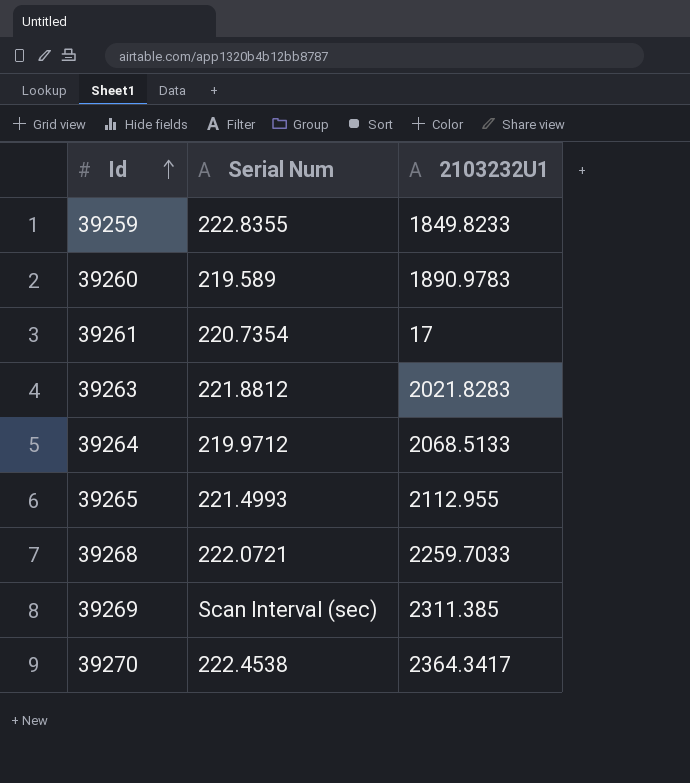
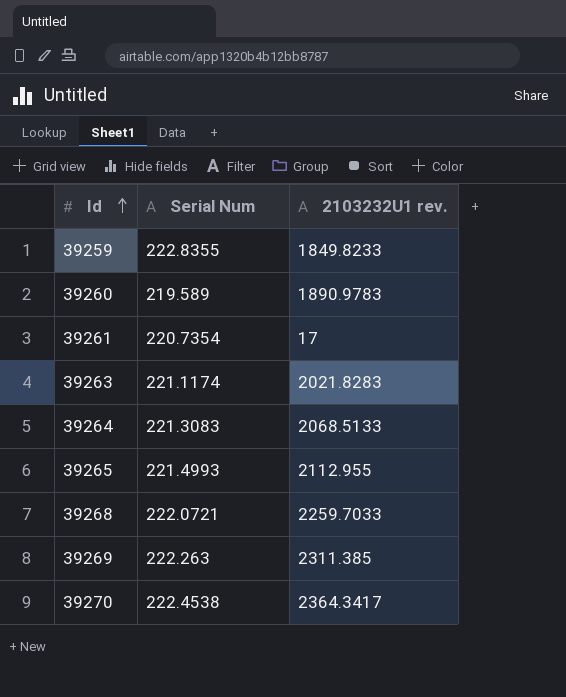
column name: 2103232U1 -> 2103232U1 rev.
39263 | Serial Num: 221.8812 -> 221.1174
39264 | Serial Num: 219.9712 -> 221.3083
39269 | Serial Num: Scan Interval (sec) -> 222.263

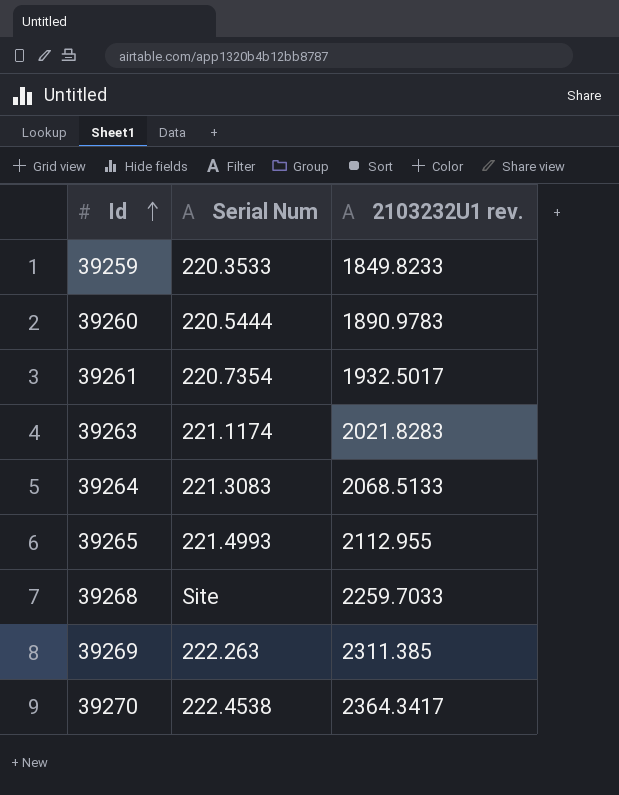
39259 | Serial Num: 222.8355 -> 220.3533
39260 | Serial Num: 219.589 -> 220.5444
39261 | 2103232U1 rev.: 17 -> 1932.5017
39268 | Serial Num: 222.0721 -> Site

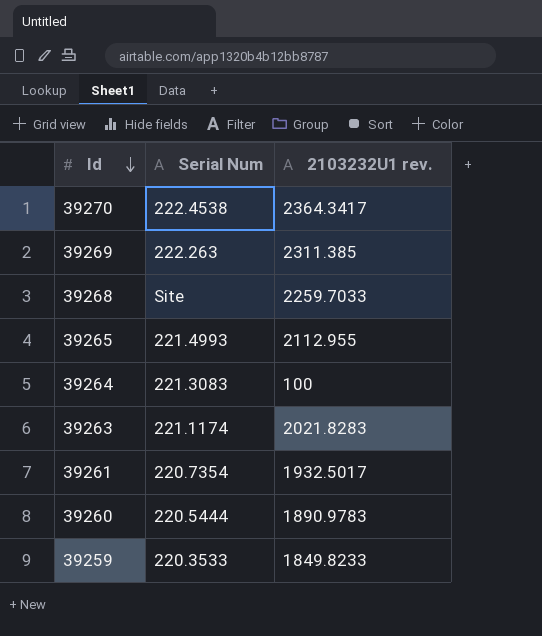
row order: Id ascending -> Id descending
39264 | 2103232U1 rev.: 2068.5133 -> 100

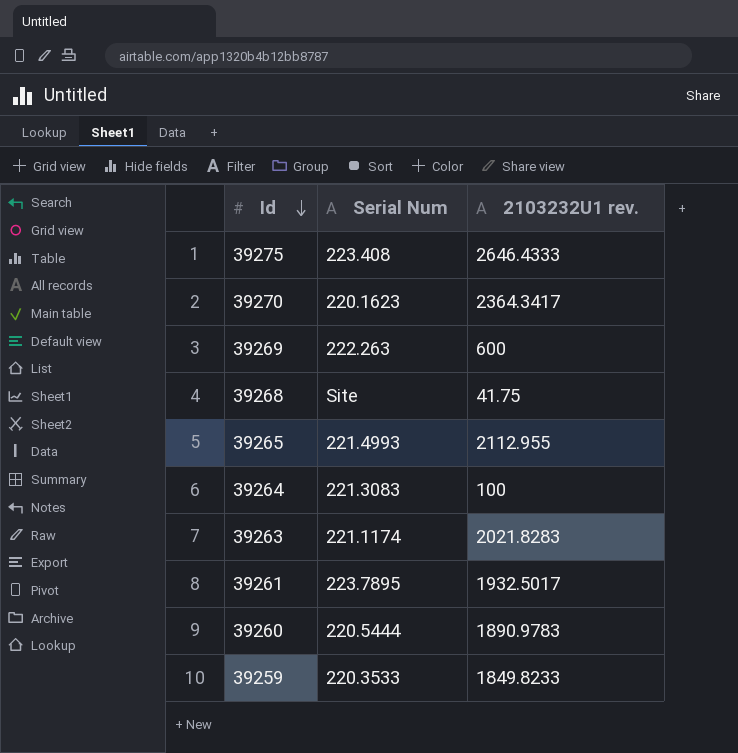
row 39275: none -> 223.408 | 2646.4333
39270 | Serial Num: 222.4538 -> 220.1623
39269 | 2103232U1 rev.: 2311.385 -> 600
39268 | 2103232U1 rev.: 2259.7033 -> 41.75
39261 | Serial Num: 220.7354 -> 223.7895

